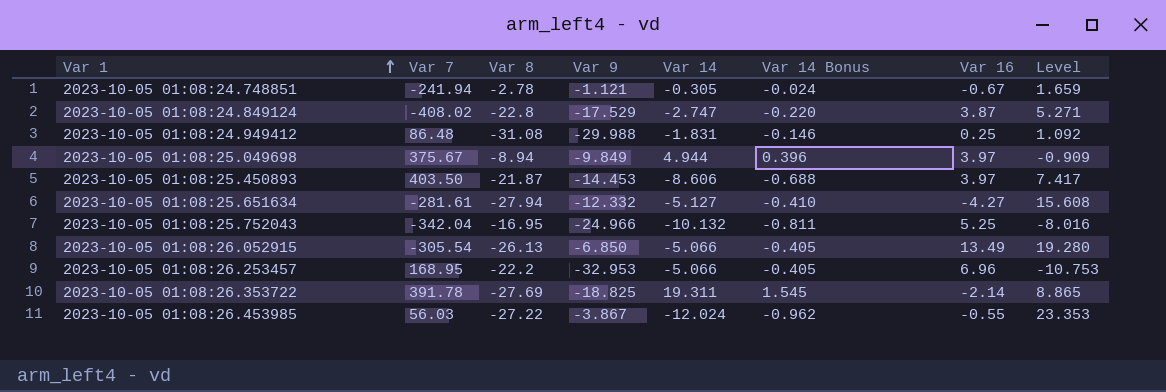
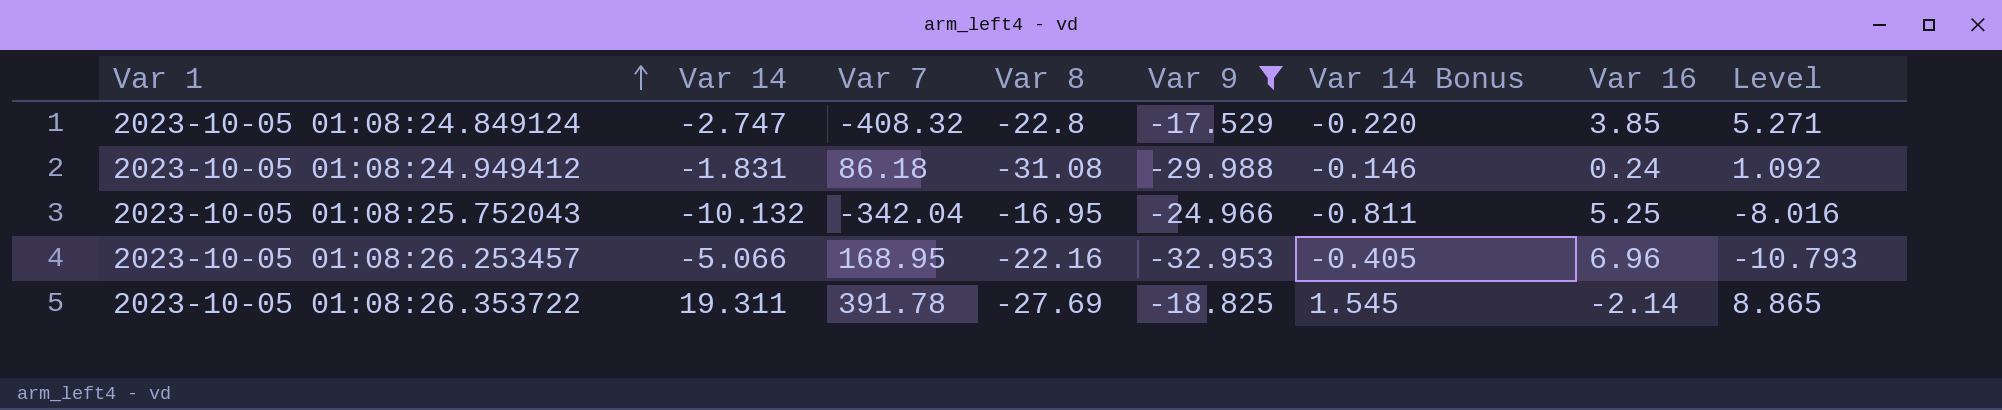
filter: none -> Var 9 <= -17.529
column Var 14 | position: 5 -> 2
2023-10-05 01:08:24.849124 | Var 7: -408.02 -> -408.32
2023-10-05 01:08:24.849124 | Var 16: 3.87 -> 3.85
2023-10-05 01:08:24.949412 | Var 7: 86.48 -> 86.18
2023-10-05 01:08:24.949412 | Var 16: 0.25 -> 0.24
2023-10-05 01:08:26.253457 | Var 8: -22.2 -> -22.16
2023-10-05 01:08:26.253457 | Level: -10.753 -> -10.793

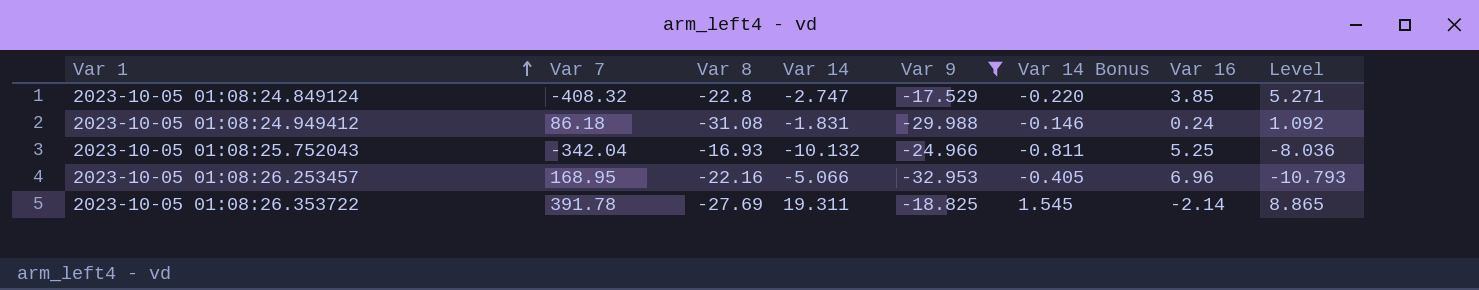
column Var 14 | position: 2 -> 4
2023-10-05 01:08:25.752043 | Var 8: -16.95 -> -16.93
2023-10-05 01:08:25.752043 | Level: -8.016 -> -8.036

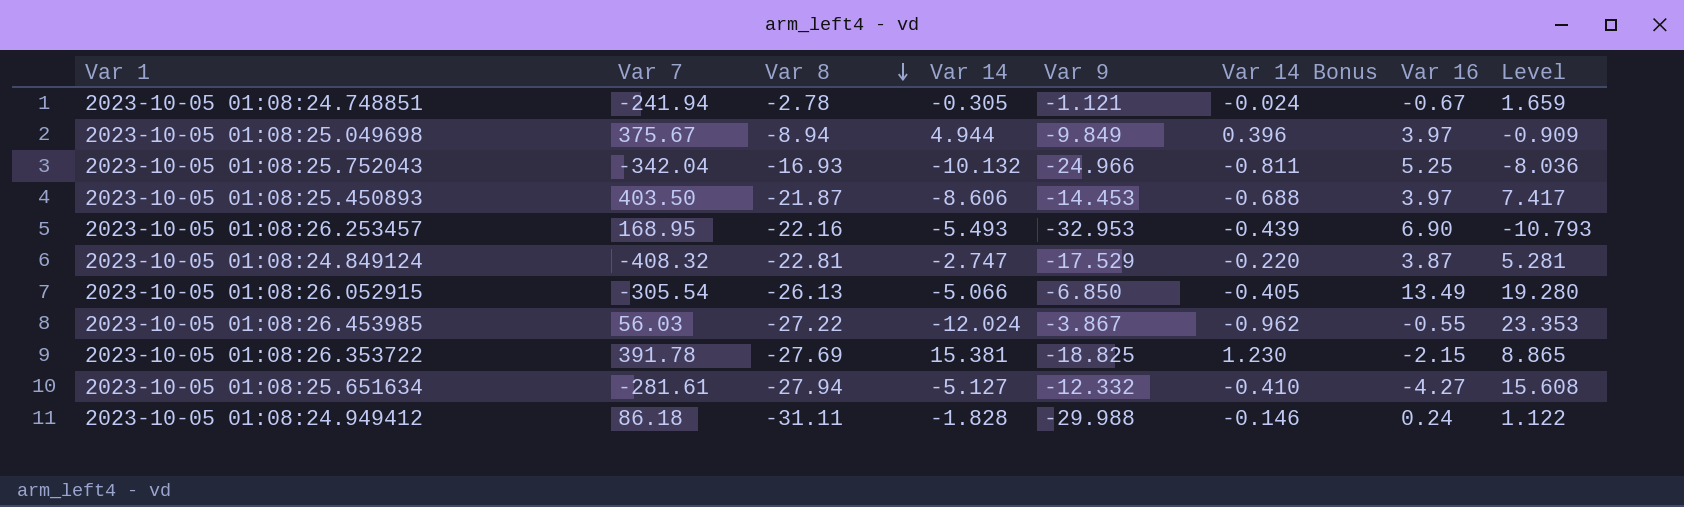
filter: Var 9 <= -17.529 -> none
row order: Var 1 ascending -> Var 8 descending
2023-10-05 01:08:26.253457 | Var 14: -5.066 -> -5.493
2023-10-05 01:08:26.253457 | Var 14 Bonus: -0.405 -> -0.439
2023-10-05 01:08:26.253457 | Var 16: 6.96 -> 6.90
2023-10-05 01:08:24.849124 | Var 8: -22.8 -> -22.81
2023-10-05 01:08:24.849124 | Var 16: 3.85 -> 3.87
2023-10-05 01:08:24.849124 | Level: 5.271 -> 5.281
2023-10-05 01:08:26.353722 | Var 14: 19.311 -> 15.381
2023-10-05 01:08:26.353722 | Var 14 Bonus: 1.545 -> 1.230
2023-10-05 01:08:26.353722 | Var 16: -2.14 -> -2.15
2023-10-05 01:08:24.949412 | Var 8: -31.08 -> -31.11
2023-10-05 01:08:24.949412 | Var 14: -1.831 -> -1.828
2023-10-05 01:08:24.949412 | Level: 1.092 -> 1.122

